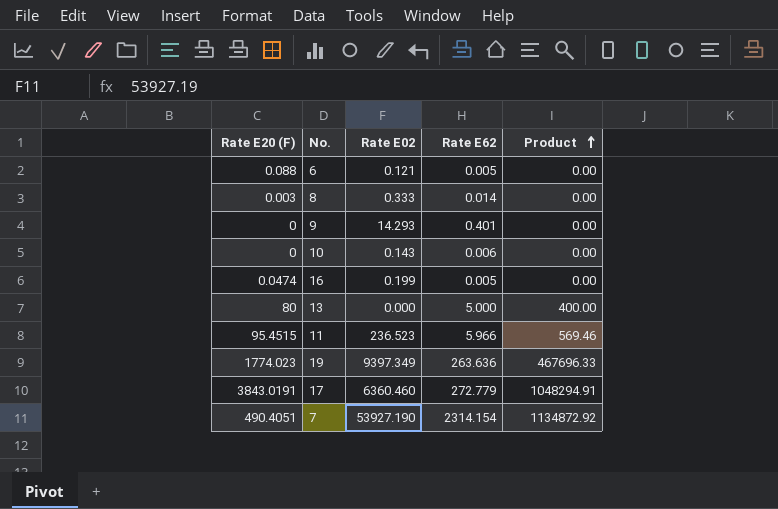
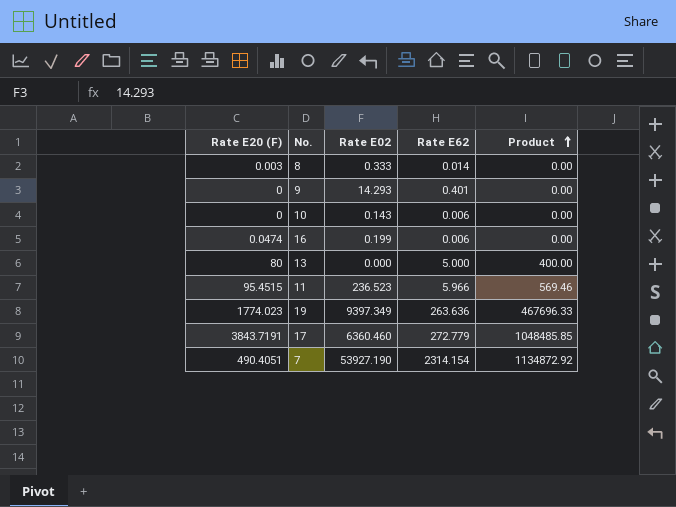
row 6: 0.088 | 0.121 | 0.005 | 0.00 -> none
16 | Rate E62: 0.005 -> 0.006
17 | Rate E20 (F): 3843.0191 -> 3843.7191
17 | Product: 1048294.91 -> 1048485.85

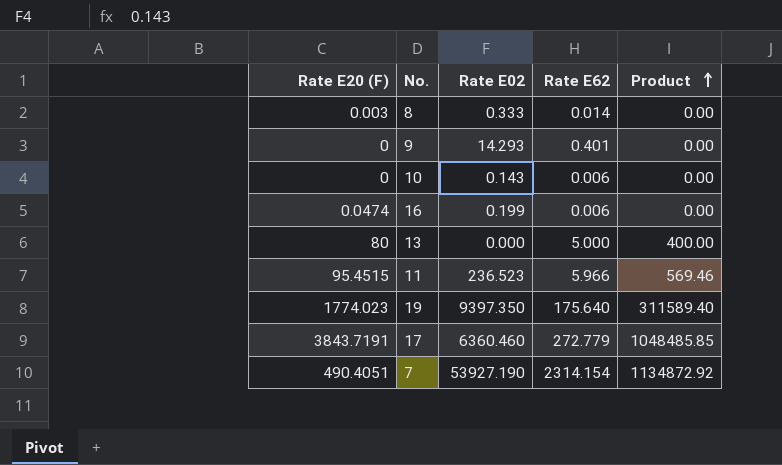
19 | Rate E02: 9397.349 -> 9397.350
19 | Rate E62: 263.636 -> 175.640
19 | Product: 467696.33 -> 311589.40

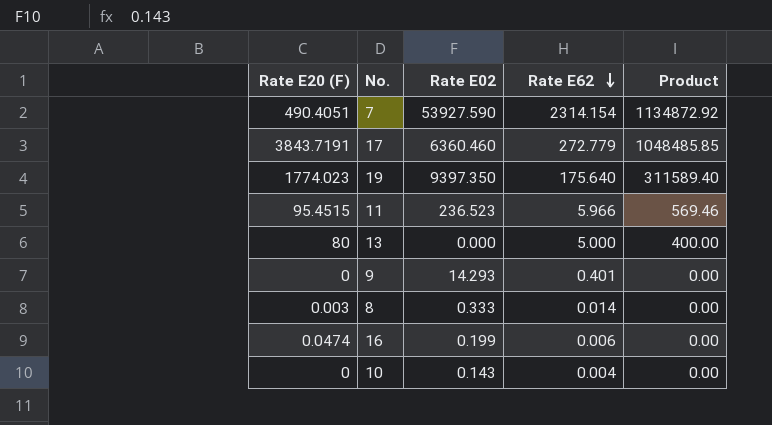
row order: Product ascending -> Rate E62 descending
7 | Rate E02: 53927.190 -> 53927.590
10 | Rate E62: 0.006 -> 0.004

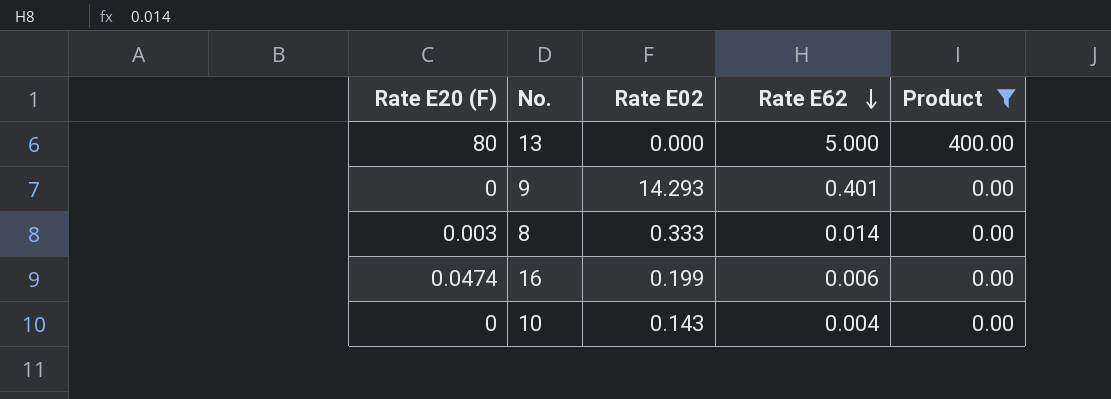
filter: none -> Product <= 400.00

